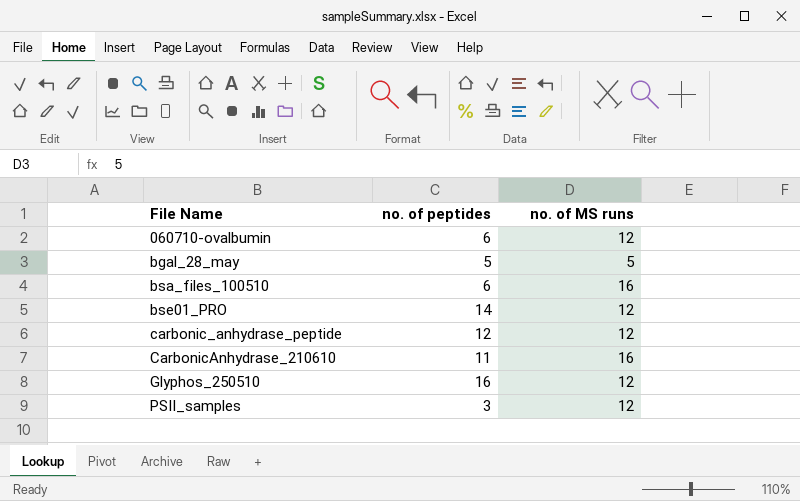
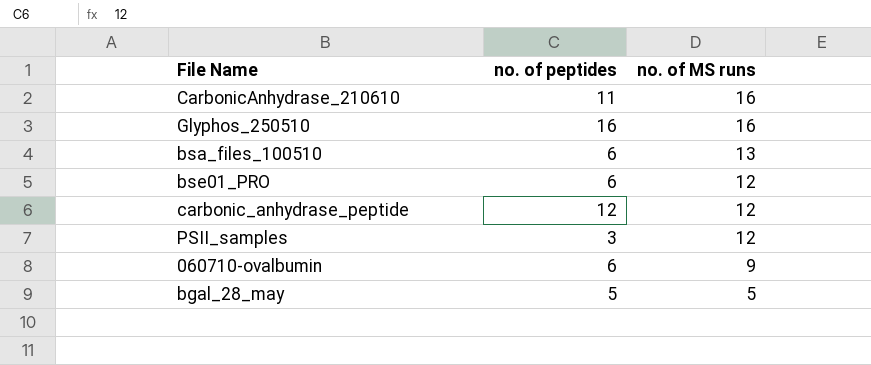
row order: File Name ascending -> no. of MS runs descending
Glyphos_250510 | no. of MS runs: 12 -> 16
bsa_files_100510 | no. of MS runs: 16 -> 13
bse01_PRO | no. of peptides: 14 -> 6
060710-ovalbumin | no. of MS runs: 12 -> 9

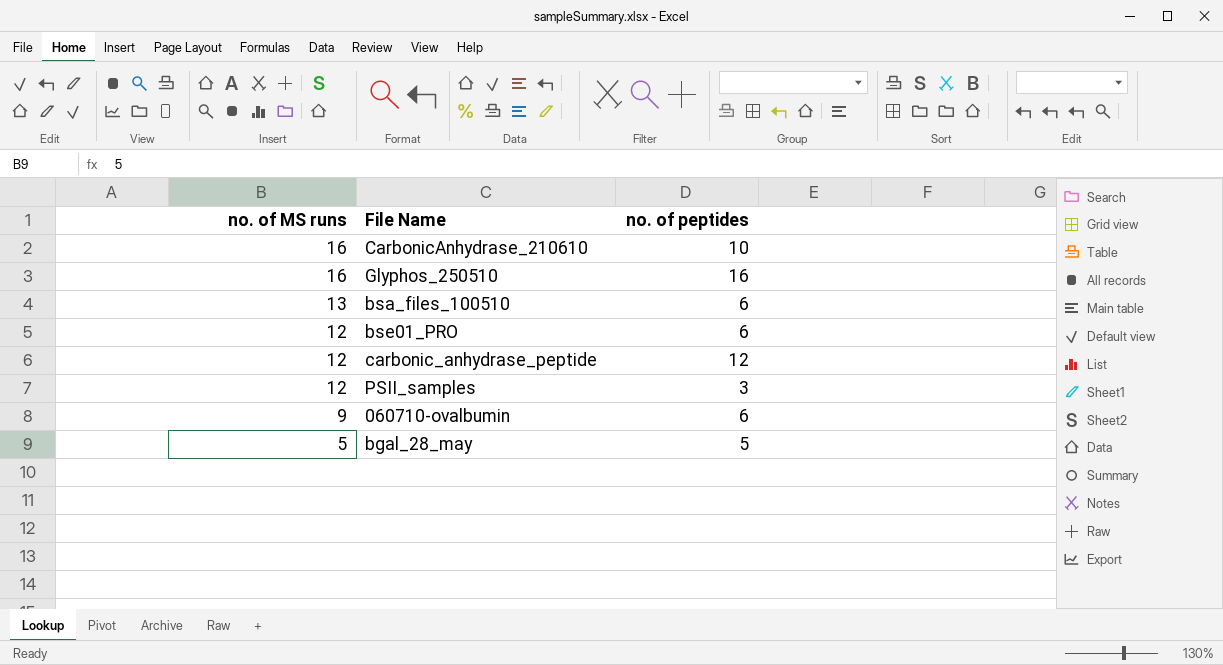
column no. of MS runs | position: 3 -> 1
CarbonicAnhydrase_210610 | no. of peptides: 11 -> 10

